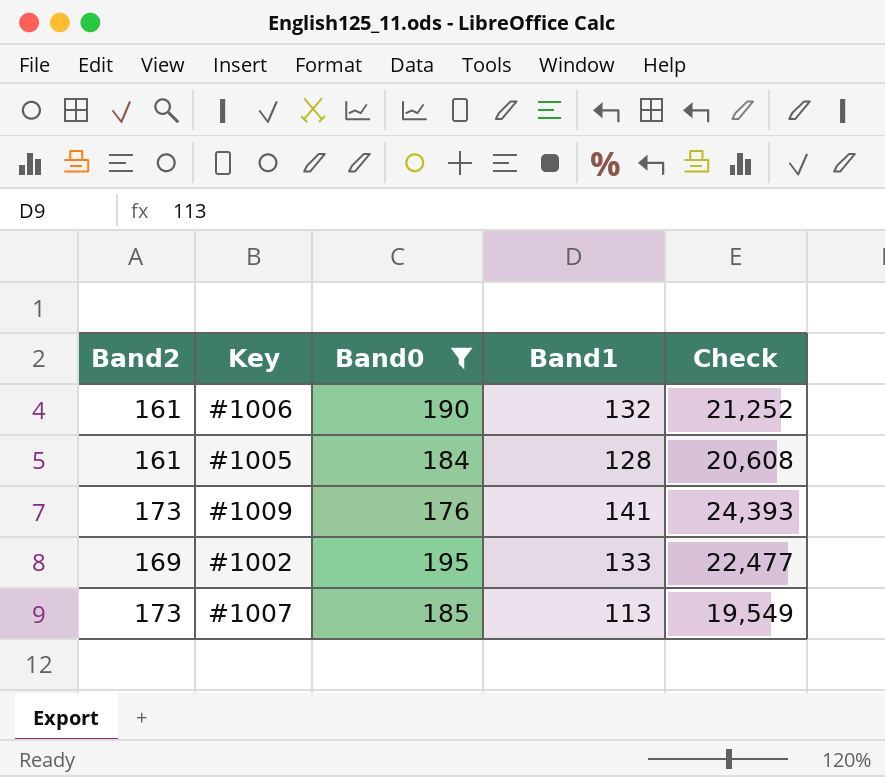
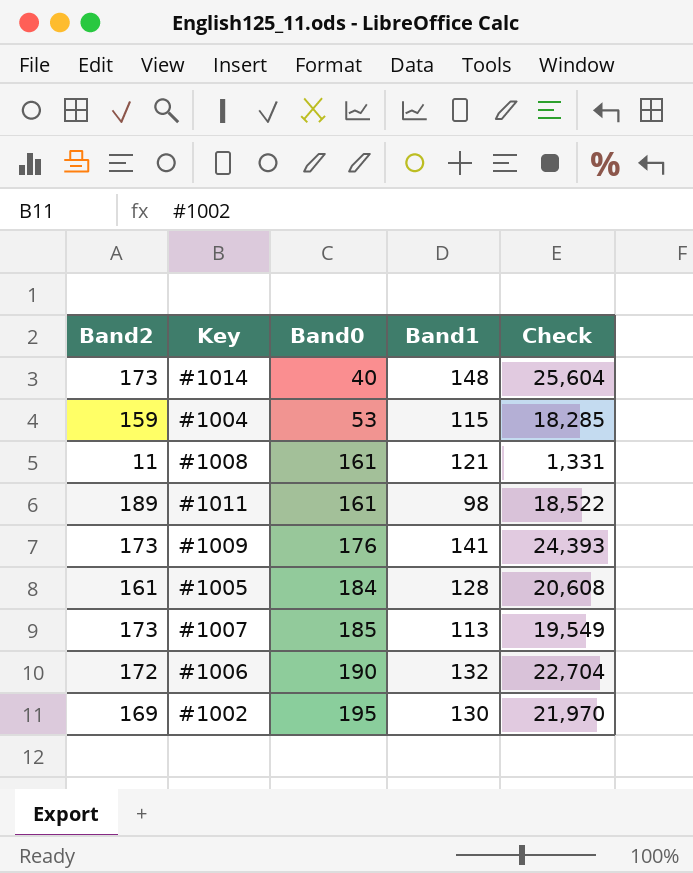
filter: Band0 >= 176 -> none
row order: none -> Band0 ascending
#1006 | Band2: 161 -> 172
#1006 | Check: 21,252 -> 22,704
#1002 | Band1: 133 -> 130
#1002 | Check: 22,477 -> 21,970

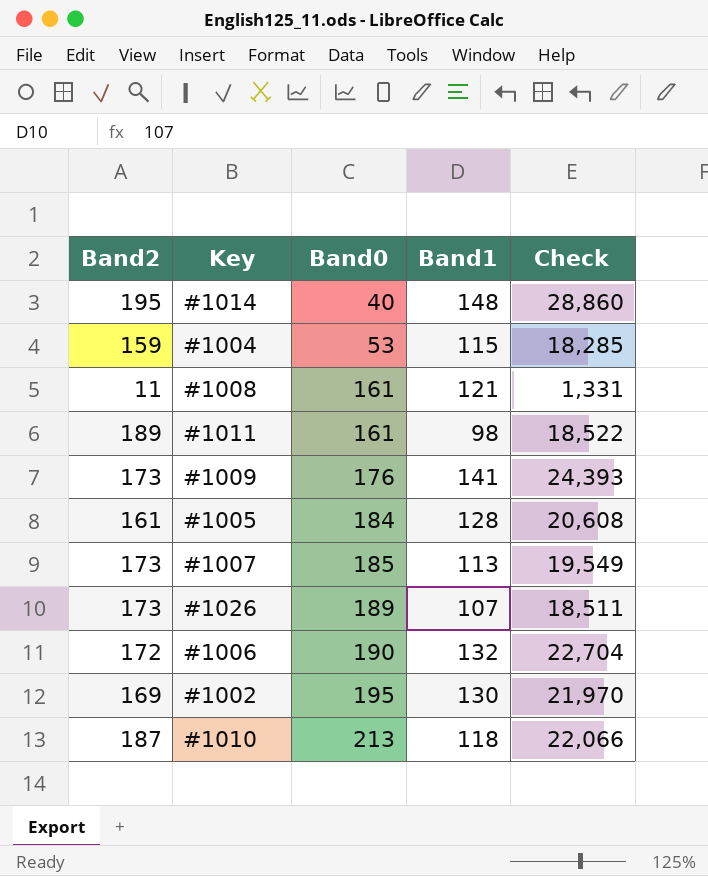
#1014 | Band2: 173 -> 195
#1014 | Check: 25,604 -> 28,860
row #1026: none -> 173 | 189 | 107 | 18,511
row #1010: none -> 187 | 213 | 118 | 22,066

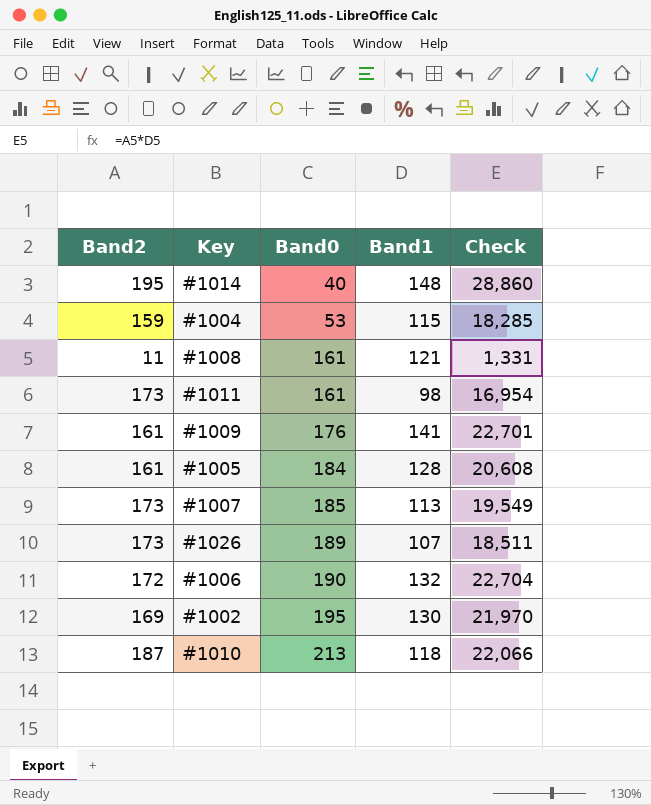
#1011 | Band2: 189 -> 173
#1011 | Check: 18,522 -> 16,954
#1009 | Band2: 173 -> 161
#1009 | Check: 24,393 -> 22,701

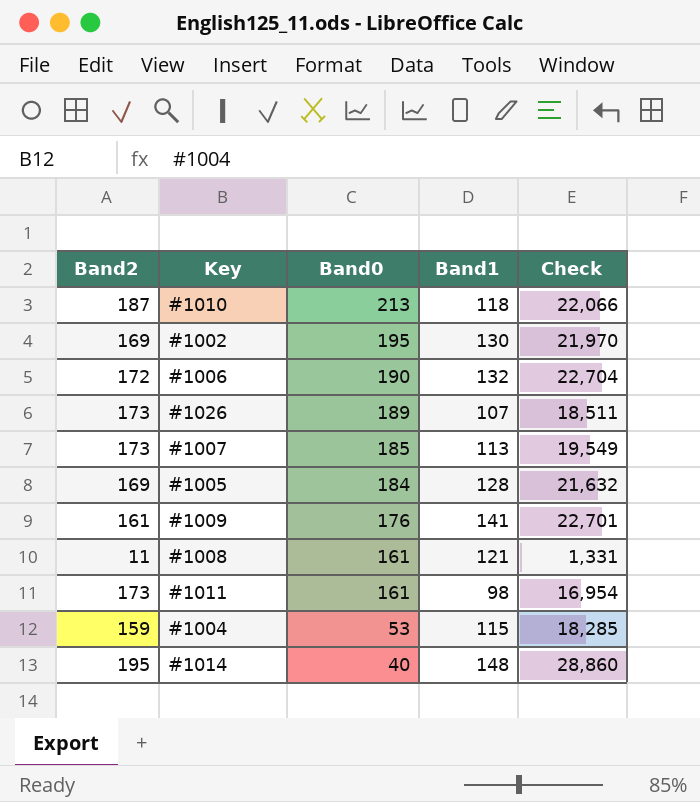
row order: Band0 ascending -> Band0 descending
#1005 | Band2: 161 -> 169
#1005 | Check: 20,608 -> 21,632

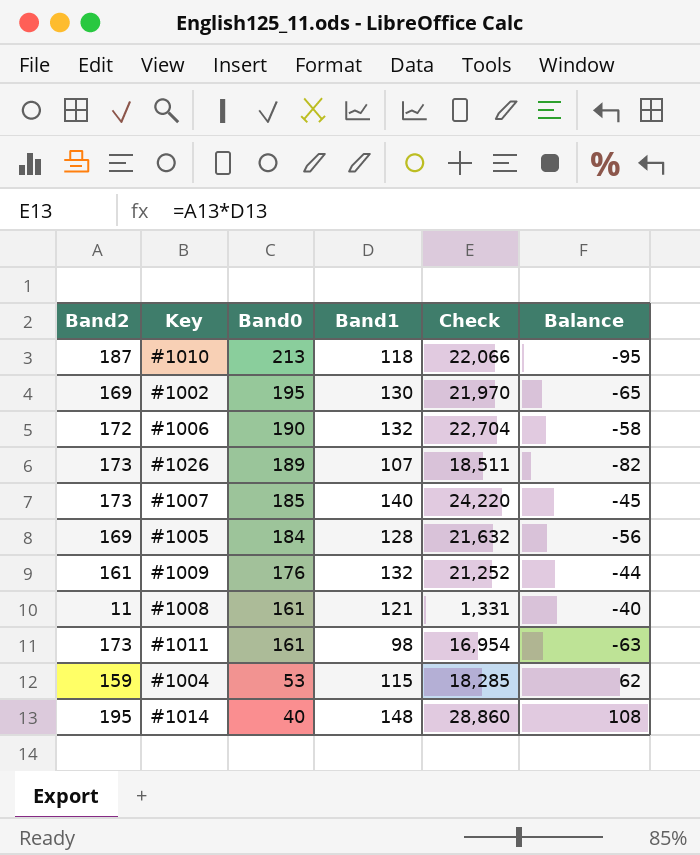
column Balance | formula: none -> [Band1] - [Band0]
#1007 | Band1: 113 -> 140
#1007 | Check: 19,549 -> 24,220
#1009 | Band1: 141 -> 132
#1009 | Check: 22,701 -> 21,252

